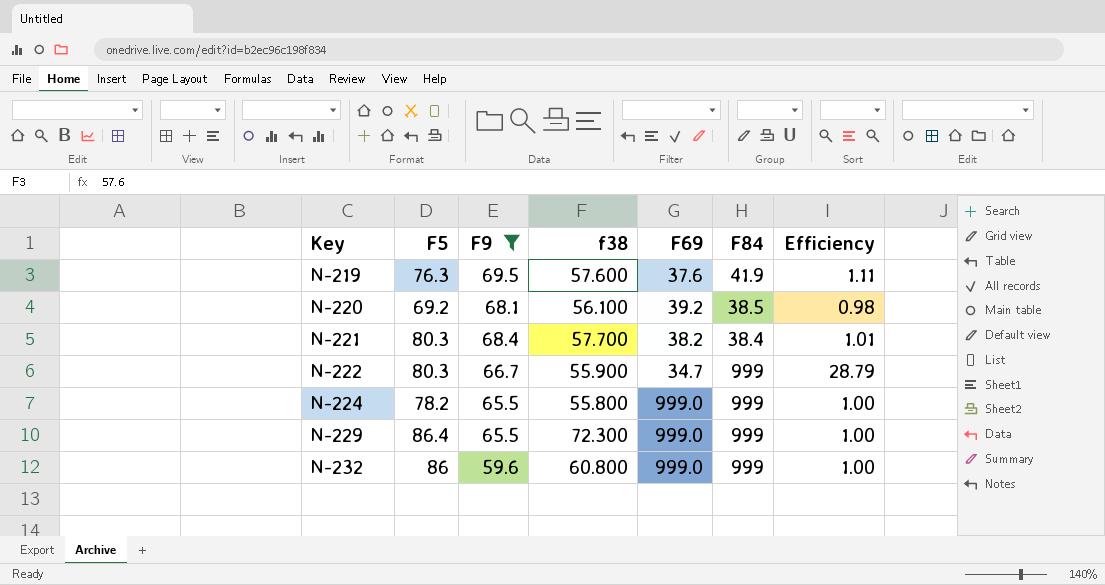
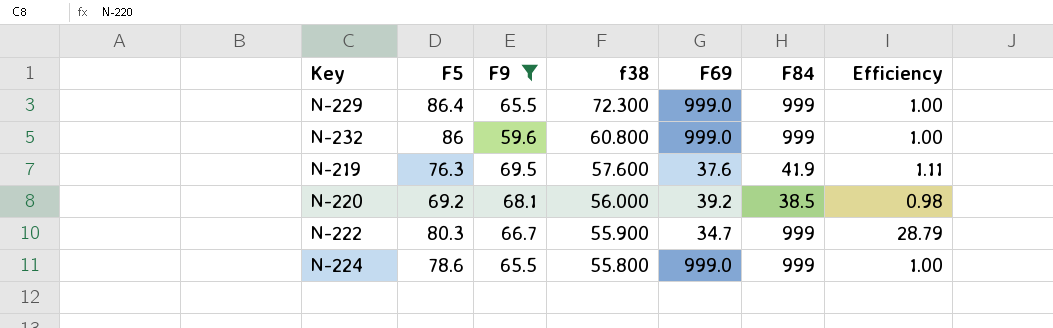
row order: Key ascending -> f38 descending
row N-221: 80.3 | 68.4 | 57.700 | 38.2 | 38.4 | 1.01 -> none
N-220 | f38: 56.100 -> 56.000
N-224 | F5: 78.2 -> 78.6

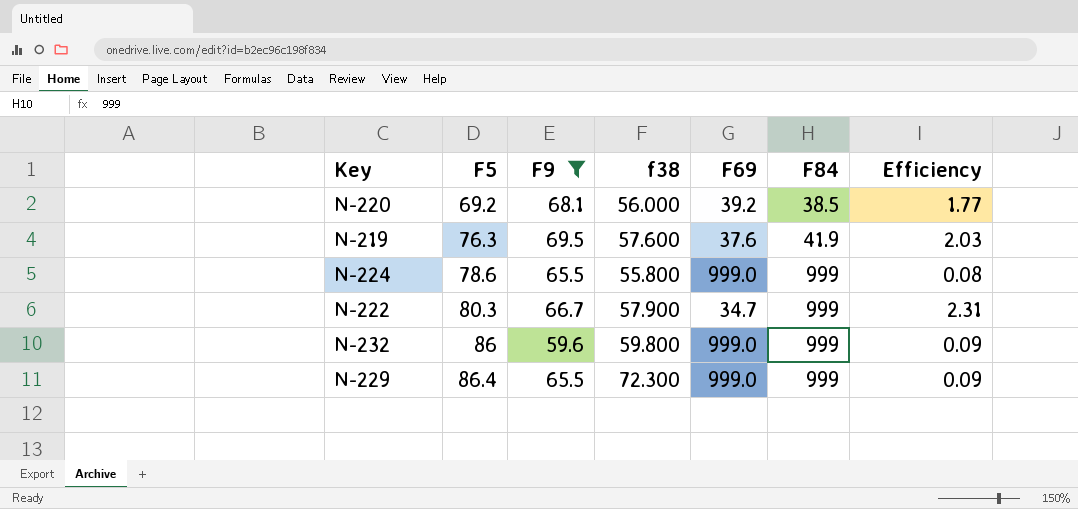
row order: f38 descending -> F5 ascending
column Efficiency | formula: [F84] / [F69] -> [F5] / [F69]
N-222 | f38: 55.900 -> 57.900
N-232 | f38: 60.800 -> 59.800

